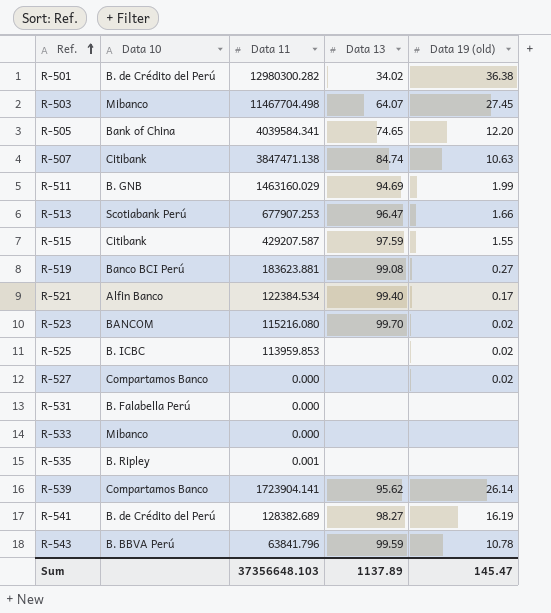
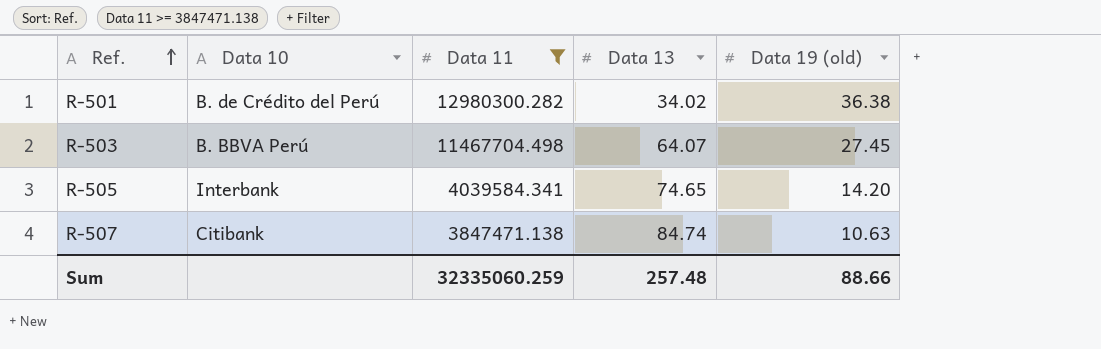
filter: none -> Data 11 >= 3847471.138
R-503 | Data 10: Mibanco -> B. BBVA Perú
R-505 | Data 10: Bank of China -> Interbank
R-505 | Data 19 (old): 12.20 -> 14.20
Sum | Data 11: 37356648.103 -> 32335060.259
Sum | Data 13: 1137.89 -> 257.48
Sum | Data 19 (old): 145.47 -> 88.66

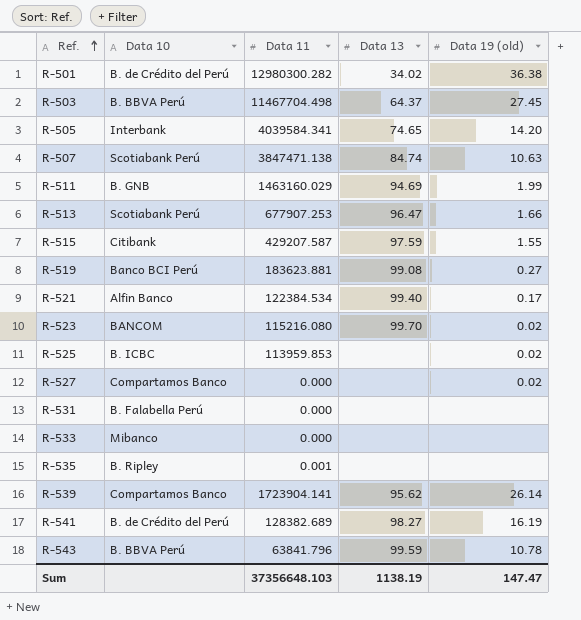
filter: Data 11 >= 3847471.138 -> none
R-503 | Data 13: 64.07 -> 64.37
R-507 | Data 10: Citibank -> Scotiabank Perú
Sum | Data 11: 32335060.259 -> 37356648.103
Sum | Data 13: 257.48 -> 1138.19
Sum | Data 19 (old): 88.66 -> 147.47

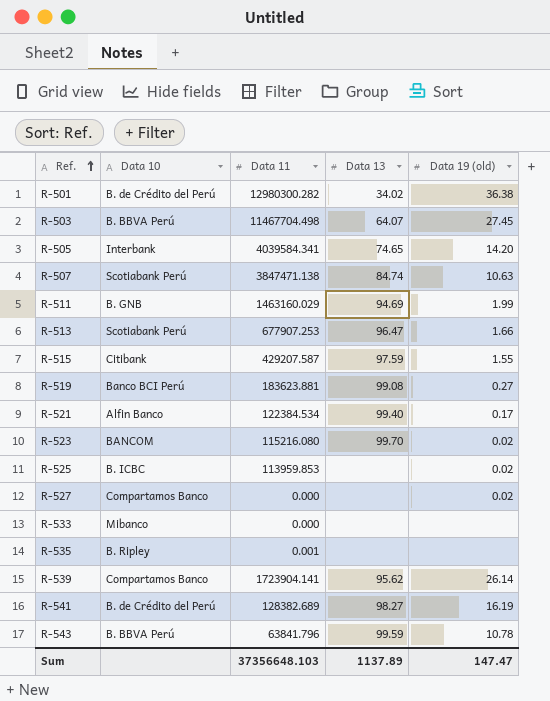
row R-531: B. Falabella Perú | 0.000 | none | none -> none
R-503 | Data 13: 64.37 -> 64.07
Sum | Data 13: 1138.19 -> 1137.89

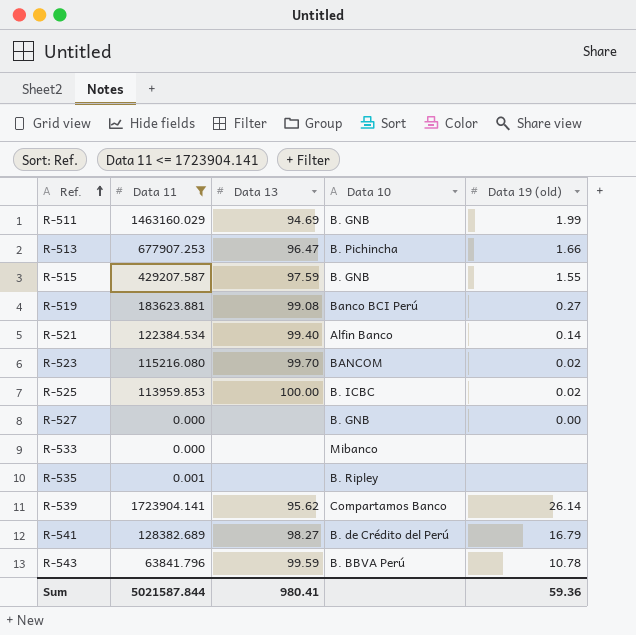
filter: none -> Data 11 <= 1723904.141
column Data 10 | position: 2 -> 4
R-513 | Data 10: Scotiabank Perú -> B. Pichincha
R-515 | Data 10: Citibank -> B. GNB
R-521 | Data 19 (old): 0.17 -> 0.14
R-525 | Data 13: none -> 100.00
R-527 | Data 10: Compartamos Banco -> B. GNB
R-527 | Data 19 (old): 0.02 -> 0.00
R-541 | Data 19 (old): 16.19 -> 16.79
Sum | Data 11: 37356648.103 -> 5021587.844
Sum | Data 13: 1137.89 -> 980.41
Sum | Data 19 (old): 147.47 -> 59.36

